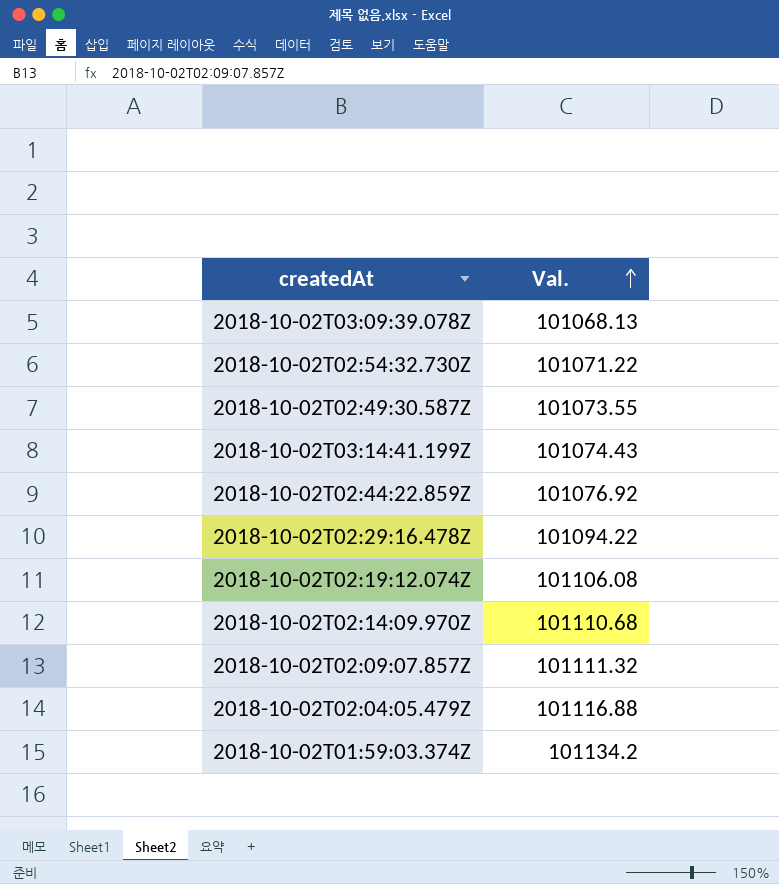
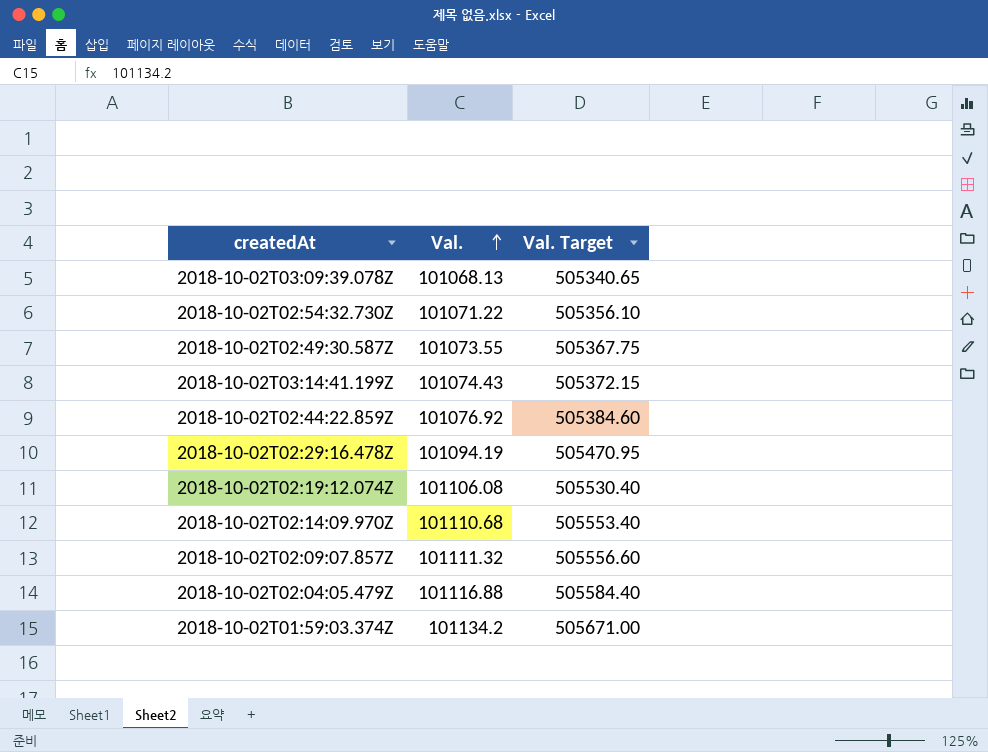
column Val. Target | formula: none -> [Val.] * 5
2018-10-02T02:29:16.478Z | Val.: 101094.22 -> 101094.19

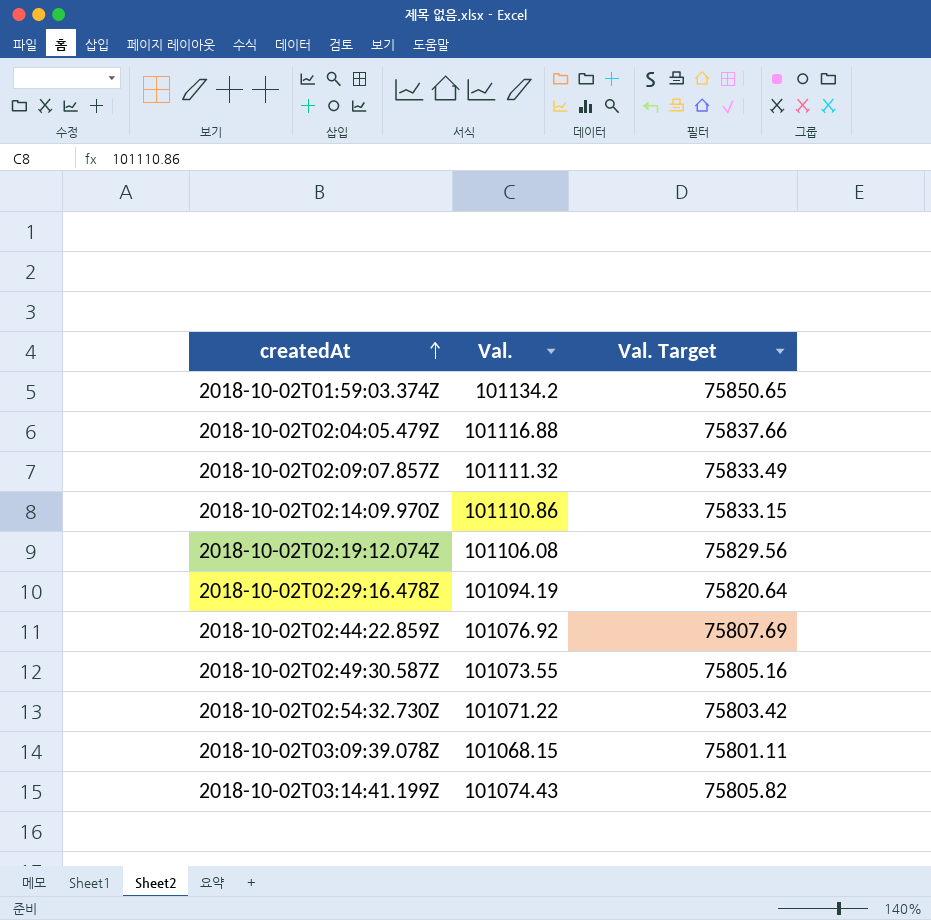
row order: Val. ascending -> createdAt ascending
column Val. Target | formula: [Val.] * 5 -> [Val.] * 0.75
2018-10-02T02:14:09.970Z | Val.: 101110.68 -> 101110.86
2018-10-02T03:09:39.078Z | Val.: 101068.13 -> 101068.15

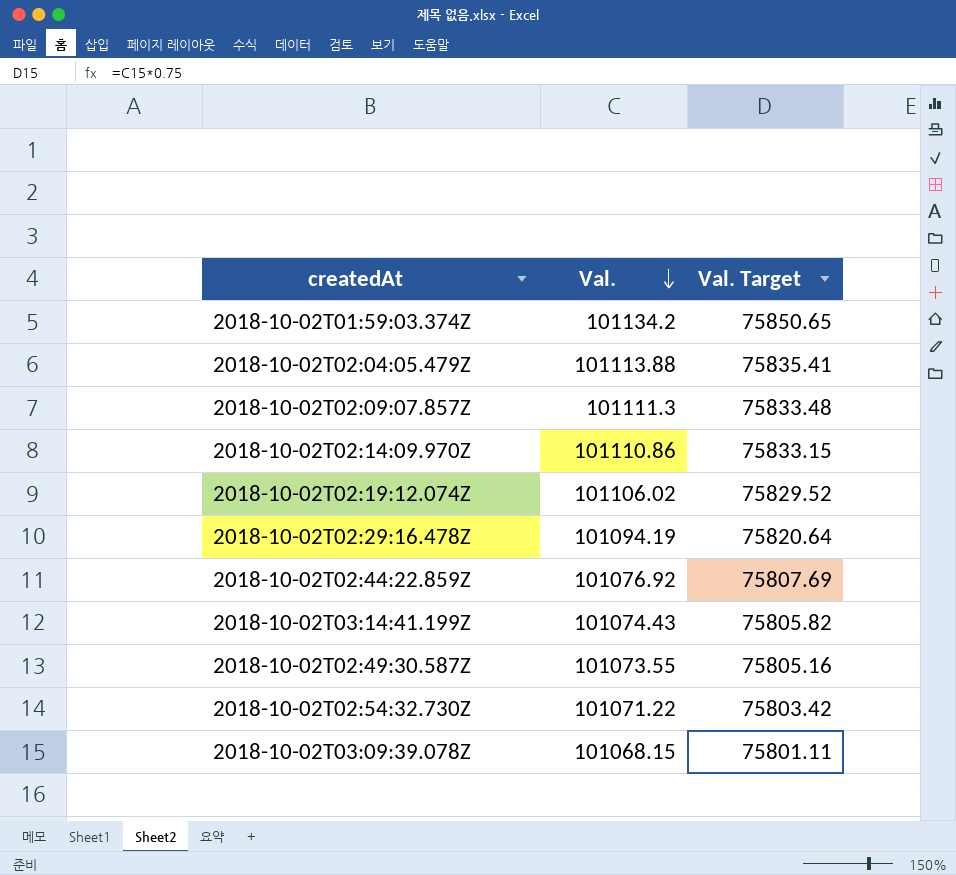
row order: createdAt ascending -> Val. descending
2018-10-02T02:04:05.479Z | Val.: 101116.88 -> 101113.88
2018-10-02T02:04:05.479Z | Val. Target: 75837.66 -> 75835.41
2018-10-02T02:09:07.857Z | Val.: 101111.32 -> 101111.3
2018-10-02T02:09:07.857Z | Val. Target: 75833.49 -> 75833.48
2018-10-02T02:19:12.074Z | Val.: 101106.08 -> 101106.02
2018-10-02T02:19:12.074Z | Val. Target: 75829.56 -> 75829.52

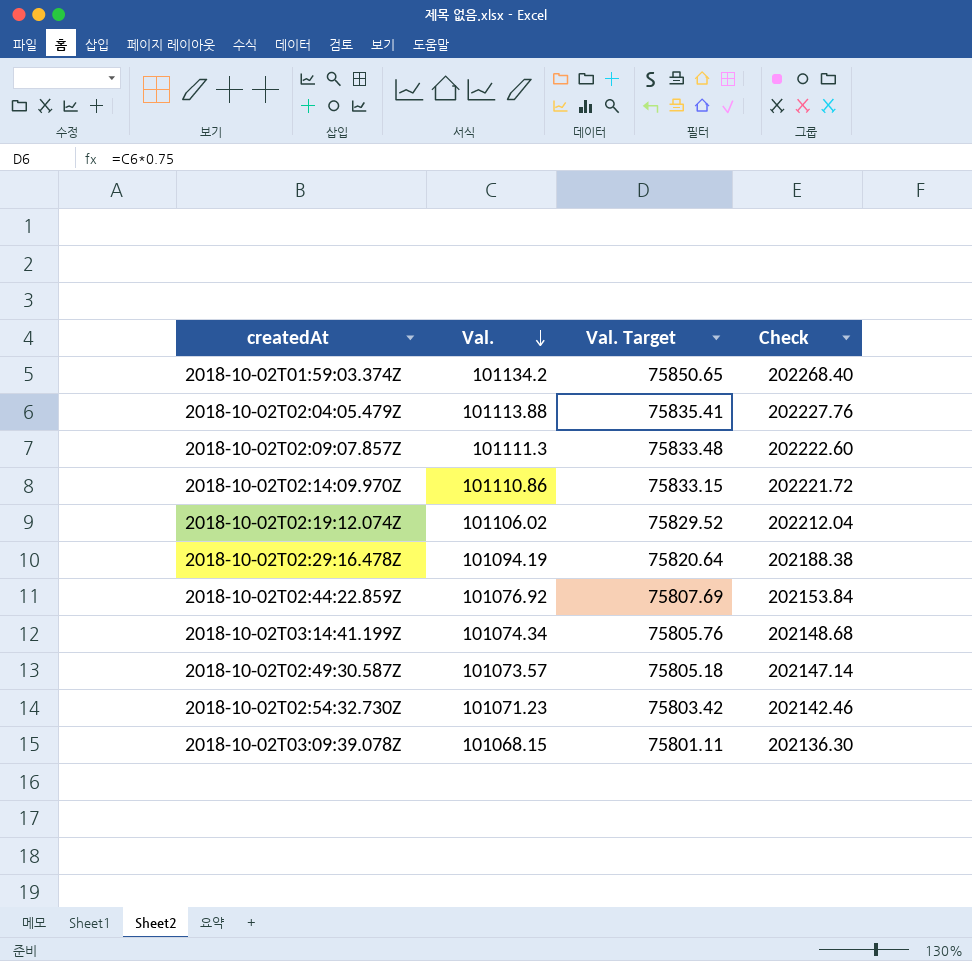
column Check | formula: none -> [Val.] * 2
2018-10-02T03:14:41.199Z | Val.: 101074.43 -> 101074.34
2018-10-02T03:14:41.199Z | Val. Target: 75805.82 -> 75805.76
2018-10-02T02:49:30.587Z | Val.: 101073.55 -> 101073.57
2018-10-02T02:49:30.587Z | Val. Target: 75805.16 -> 75805.18
2018-10-02T02:54:32.730Z | Val.: 101071.22 -> 101071.23

